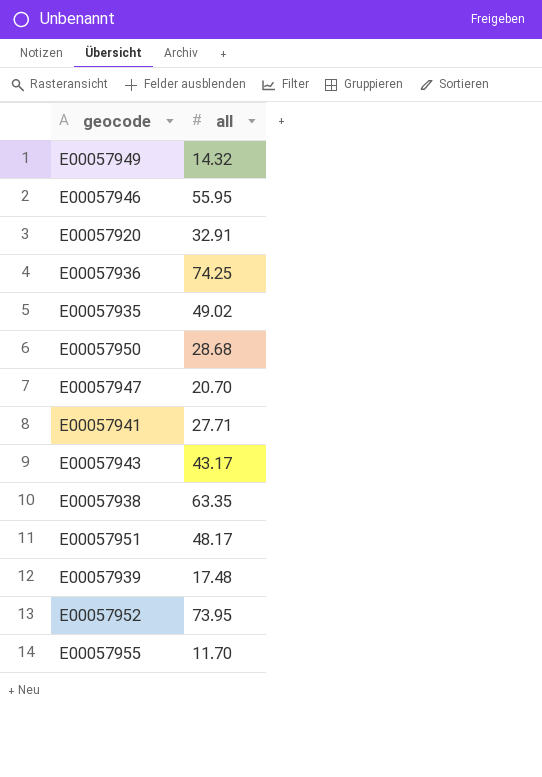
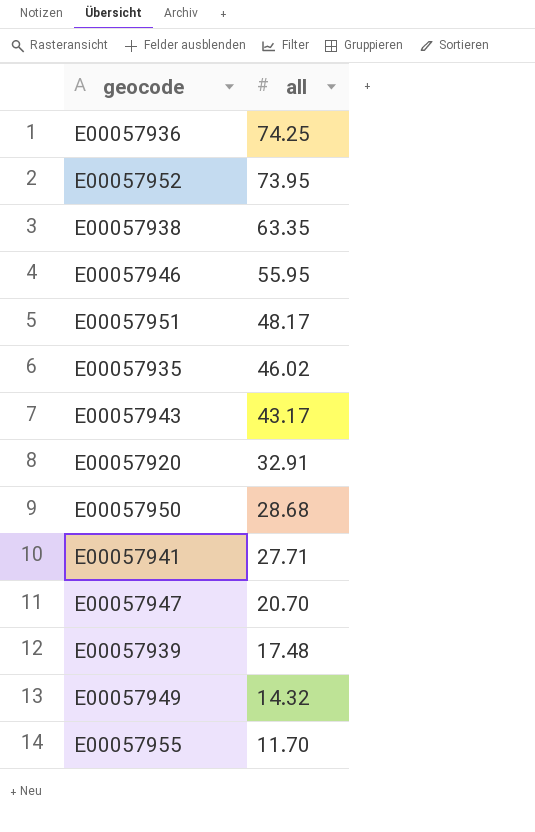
row order: none -> all descending
E00057935 | all: 49.02 -> 46.02

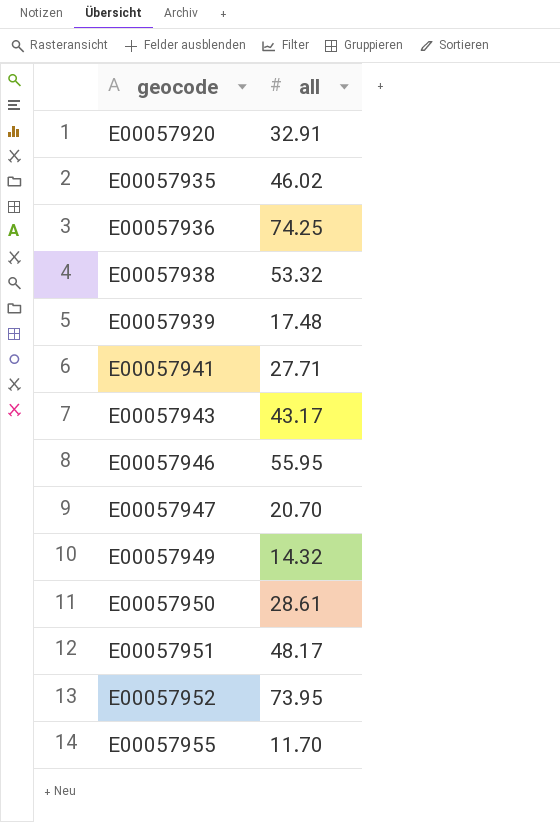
row order: all descending -> geocode ascending
E00057938 | all: 63.35 -> 53.32
E00057950 | all: 28.68 -> 28.61

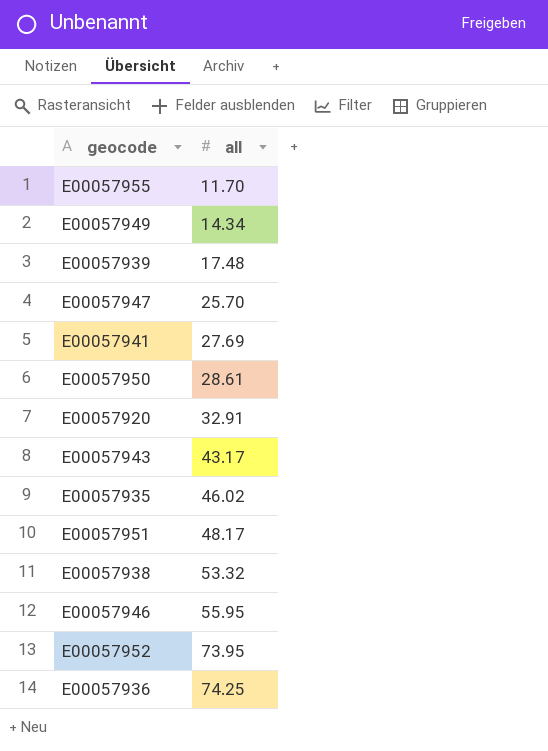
row order: geocode ascending -> all ascending
E00057949 | all: 14.32 -> 14.34
E00057947 | all: 20.70 -> 25.70
E00057941 | all: 27.71 -> 27.69

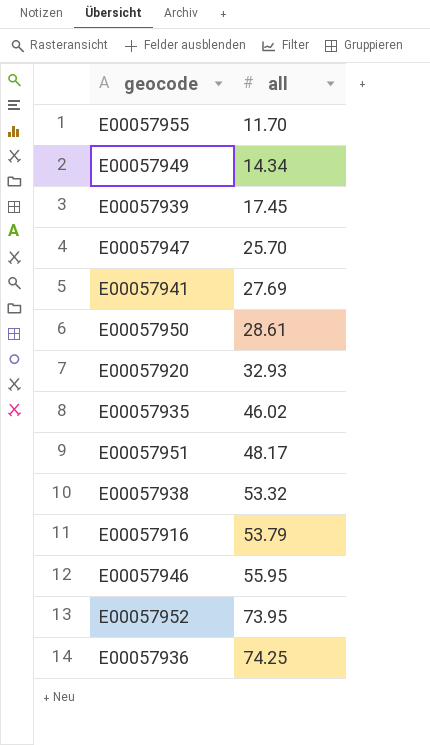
row E00057943: 43.17 -> none
E00057939 | all: 17.48 -> 17.45
E00057920 | all: 32.91 -> 32.93
row E00057916: none -> 53.79

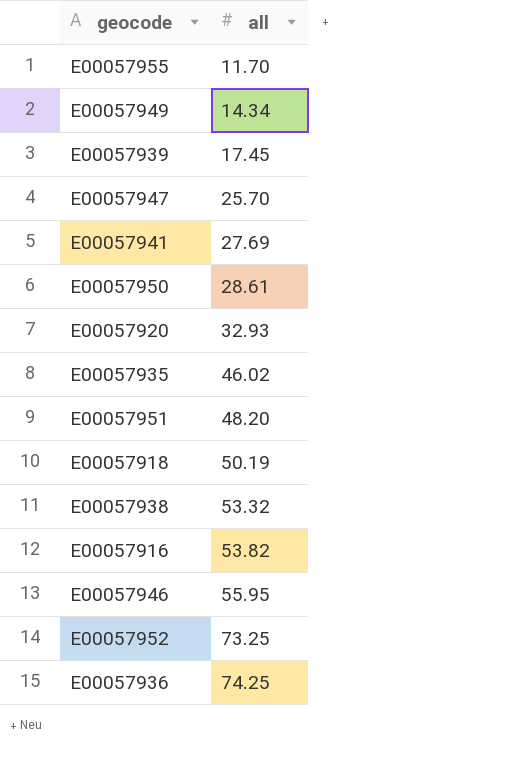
E00057951 | all: 48.17 -> 48.20
row E00057918: none -> 50.19
E00057916 | all: 53.79 -> 53.82
E00057952 | all: 73.95 -> 73.25

